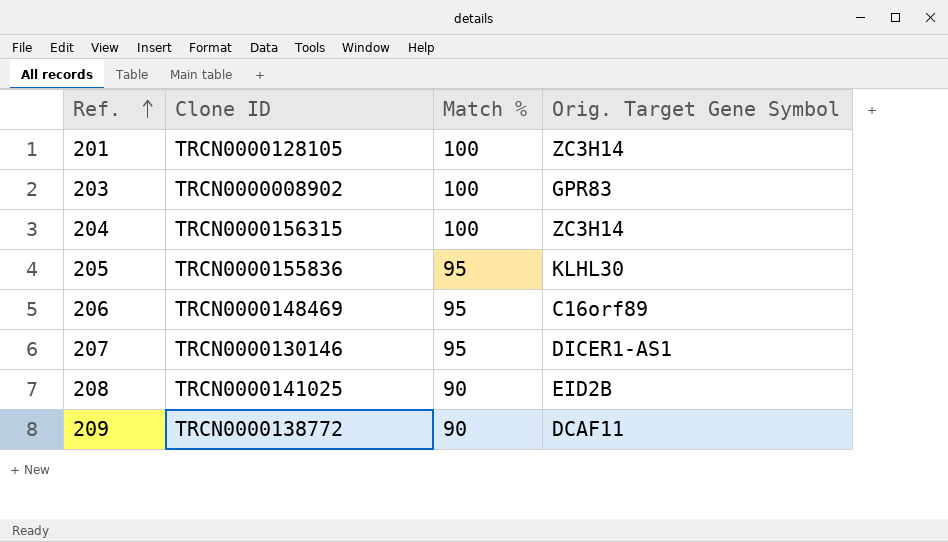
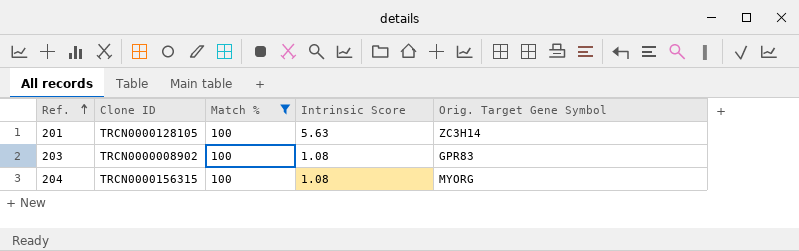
filter: none -> Match % = 100
column Intrinsic Score | position: none -> 4
204 | Orig. Target Gene Symbol: ZC3H14 -> MYORG

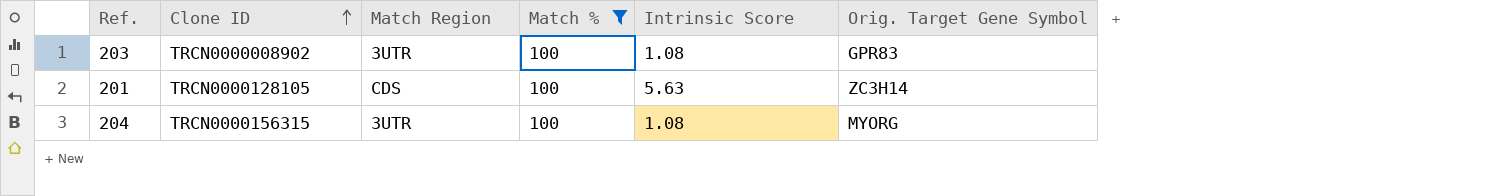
row order: Ref. ascending -> Clone ID ascending
column Match Region | position: none -> 3

